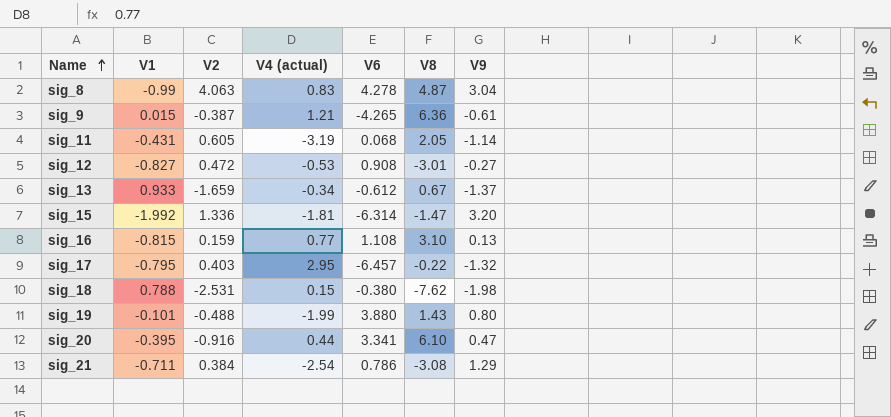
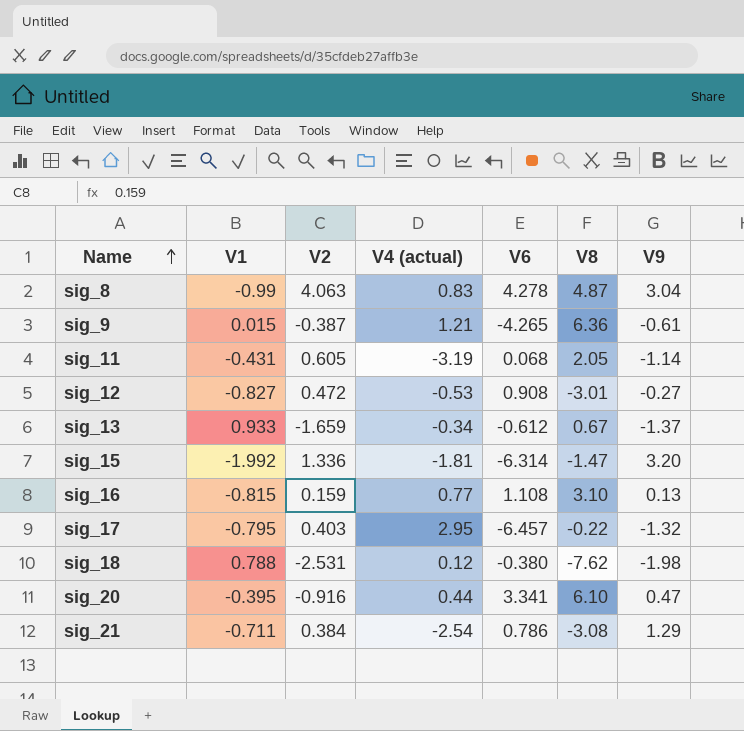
row sig_19: -0.101 | -0.488 | -1.99 | 3.880 | 1.43 | 0.80 -> none
sig_18 | V4 (actual): 0.15 -> 0.12

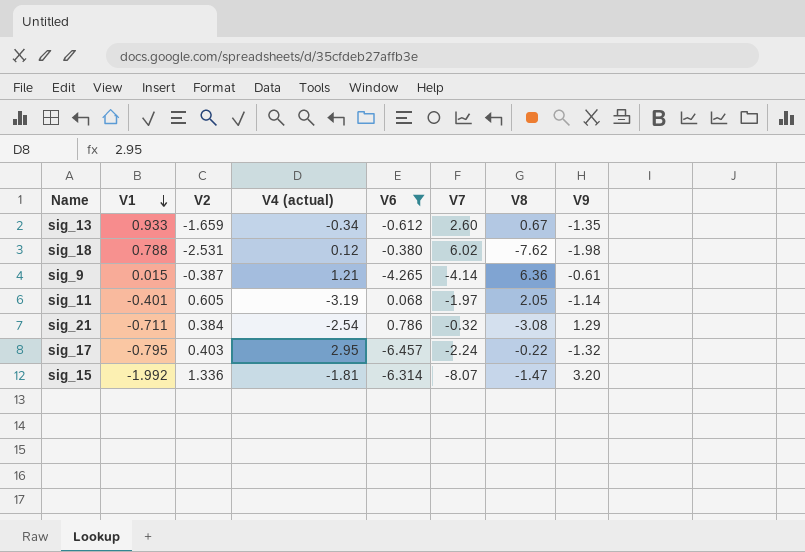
filter: none -> V6 <= 0.786
row order: Name ascending -> V1 descending
column V7 | position: none -> 6
sig_13 | V9: -1.37 -> -1.35
sig_11 | V1: -0.431 -> -0.401

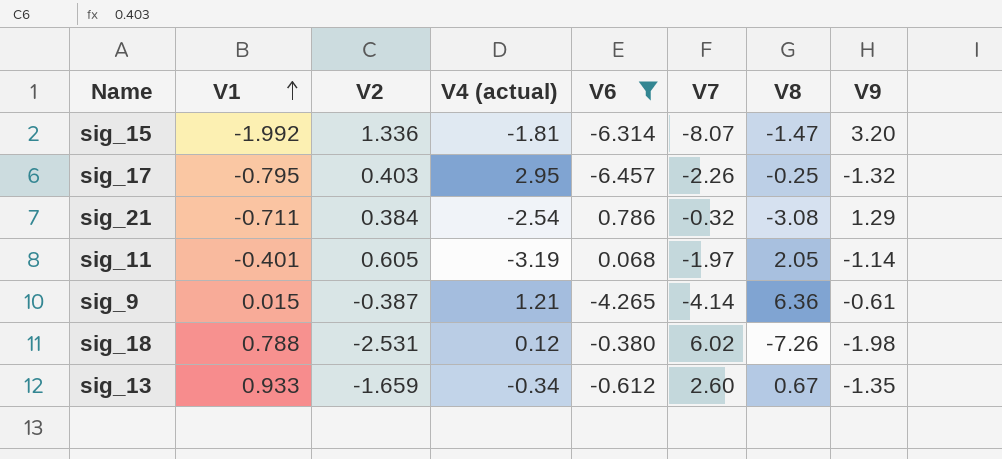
row order: V1 descending -> V1 ascending
sig_17 | V7: -2.24 -> -2.26
sig_17 | V8: -0.22 -> -0.25
sig_18 | V8: -7.62 -> -7.26

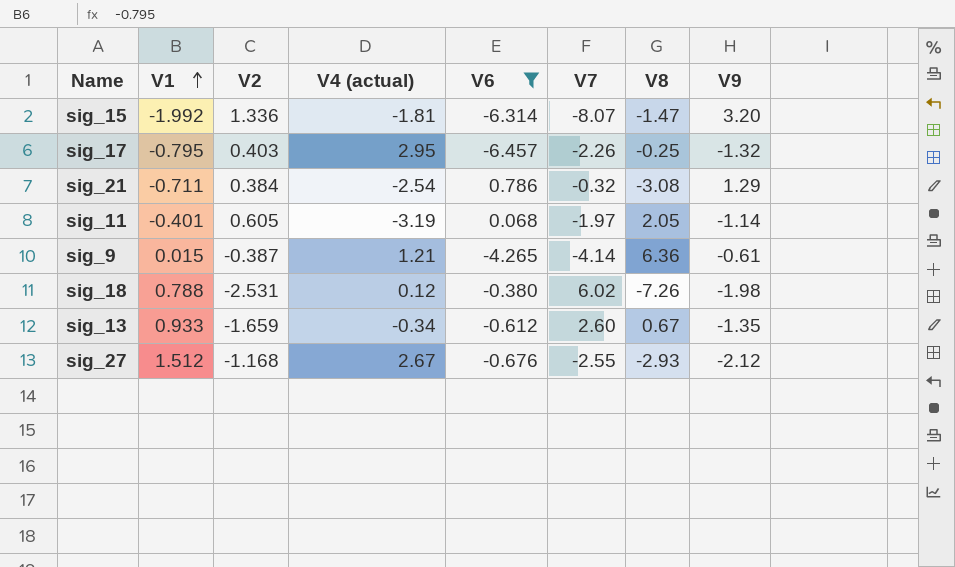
row sig_27: none -> 1.512 | -1.168 | 2.67 | -0.676 | -2.55 | -2.93 | -2.12

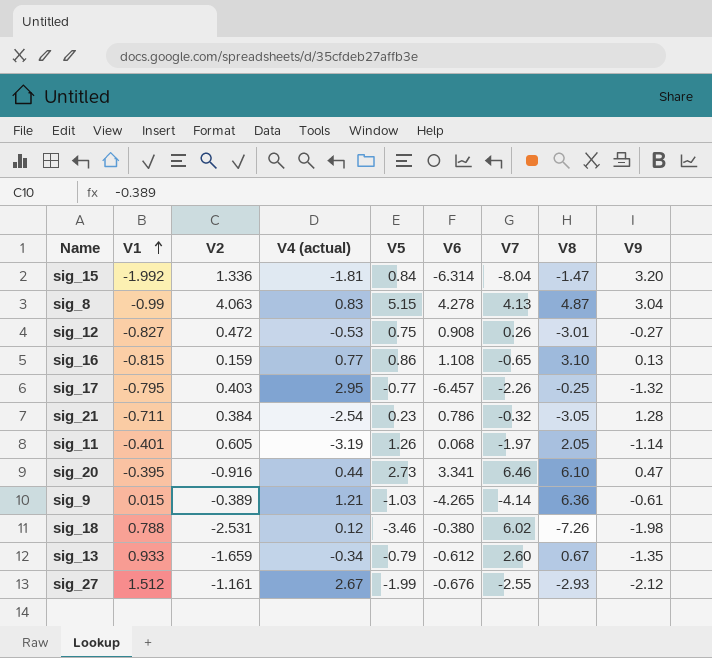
filter: V6 <= 0.786 -> none
column V5 | position: none -> 5
sig_15 | V7: -8.07 -> -8.04
sig_21 | V8: -3.08 -> -3.05
sig_21 | V9: 1.29 -> 1.28
sig_9 | V2: -0.387 -> -0.389
sig_27 | V2: -1.168 -> -1.161

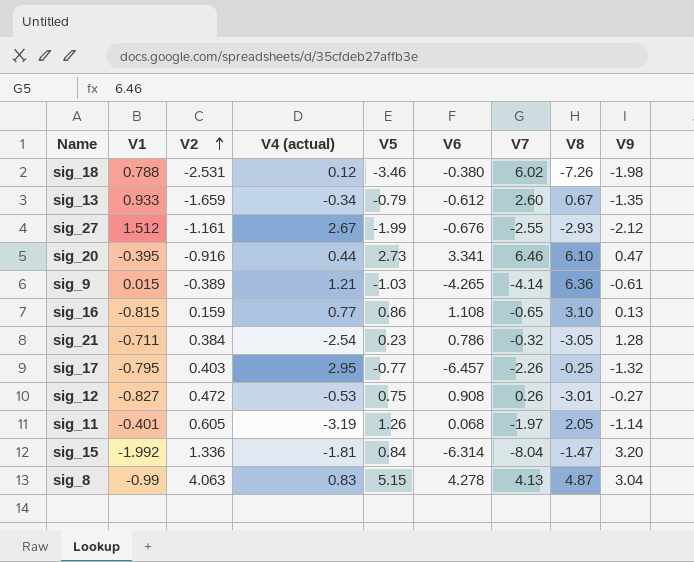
row order: V1 ascending -> V2 ascending

